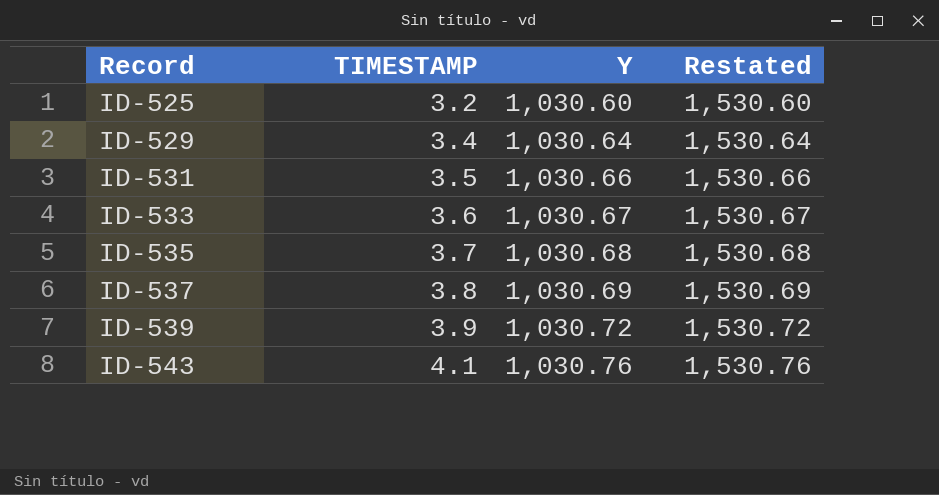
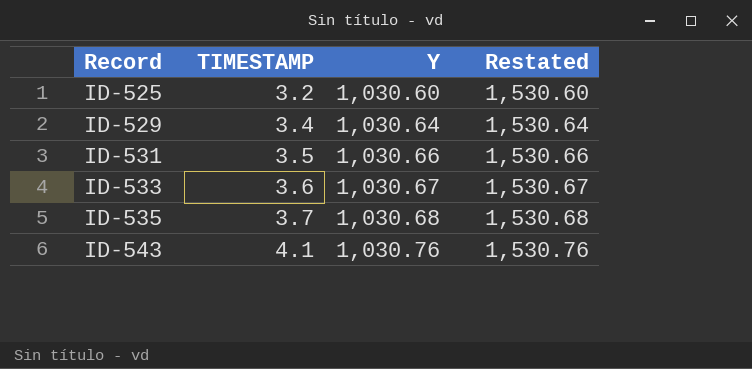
row ID-537: 3.8 | 1,030.69 | 1,530.69 -> none
row ID-539: 3.9 | 1,030.72 | 1,530.72 -> none

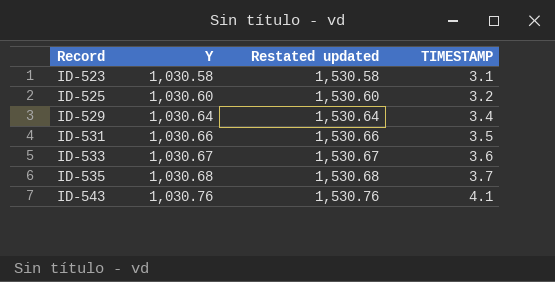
column name: Restated -> Restated updated
column TIMESTAMP | position: 2 -> 4
row ID-523: none -> 1,030.58 | 1,530.58 | 3.1

